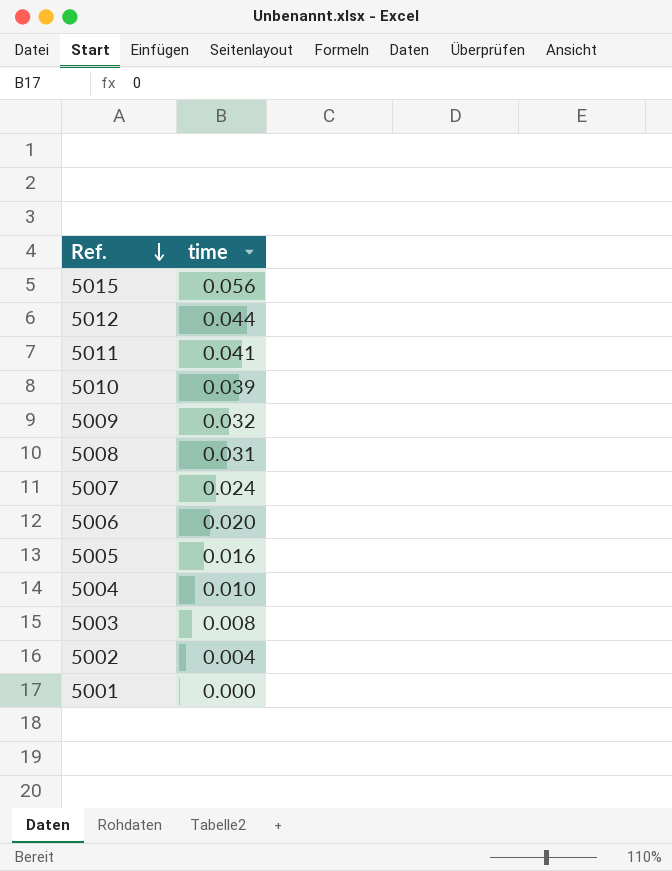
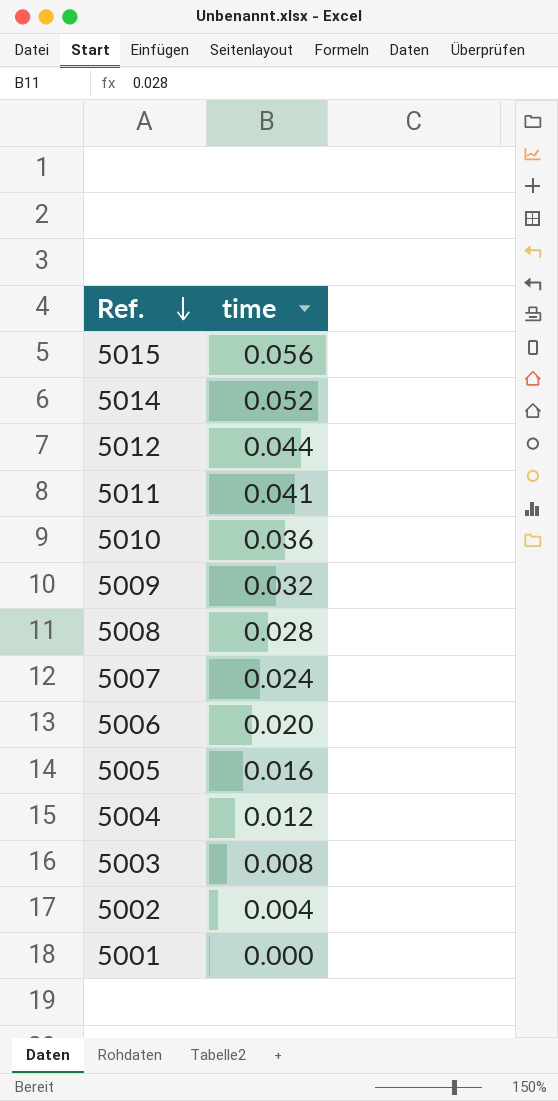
row 5014: none -> 0.052
5010 | time: 0.039 -> 0.036
5008 | time: 0.031 -> 0.028
5004 | time: 0.010 -> 0.012

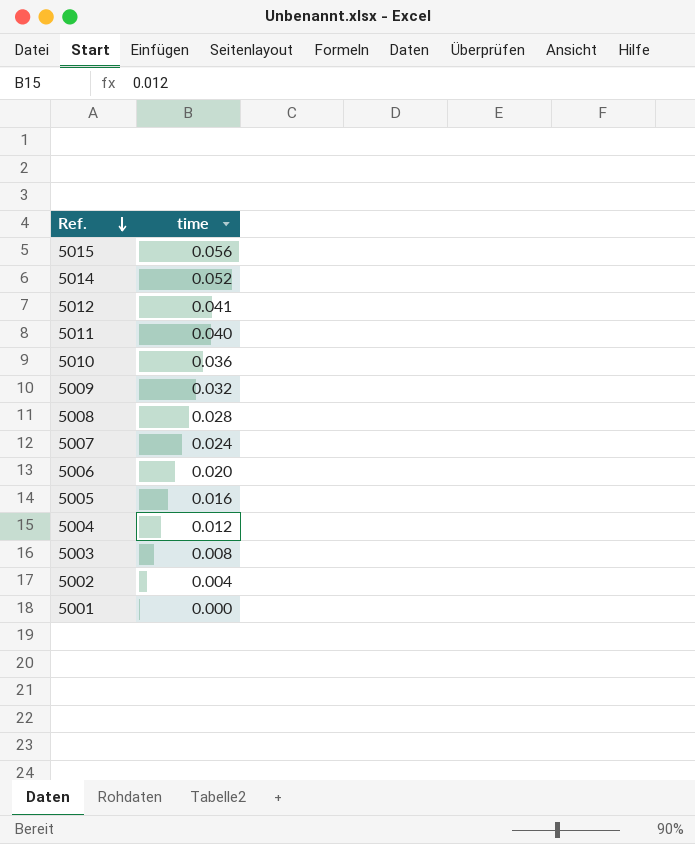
5012 | time: 0.044 -> 0.041
5011 | time: 0.041 -> 0.040

